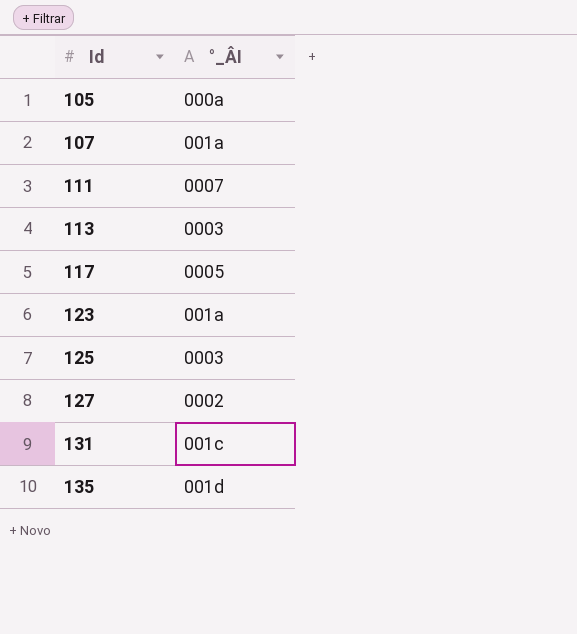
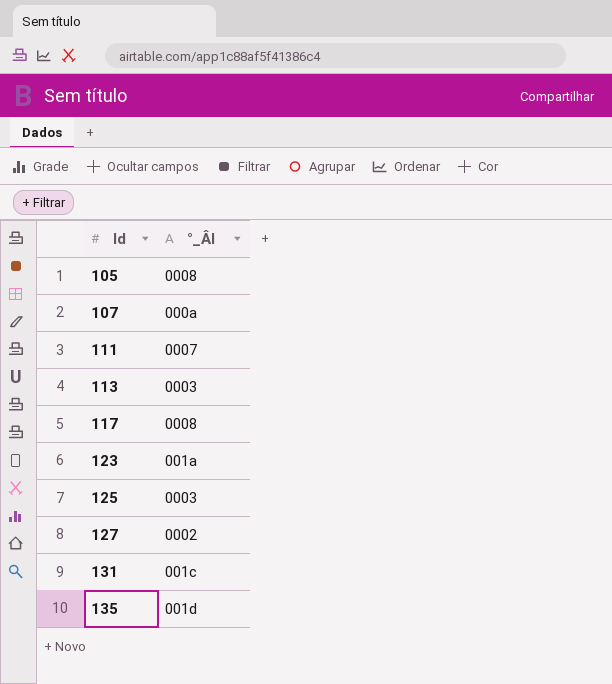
105 | °_ÂI: 000a -> 0008
107 | °_ÂI: 001a -> 000a
117 | °_ÂI: 0005 -> 0008

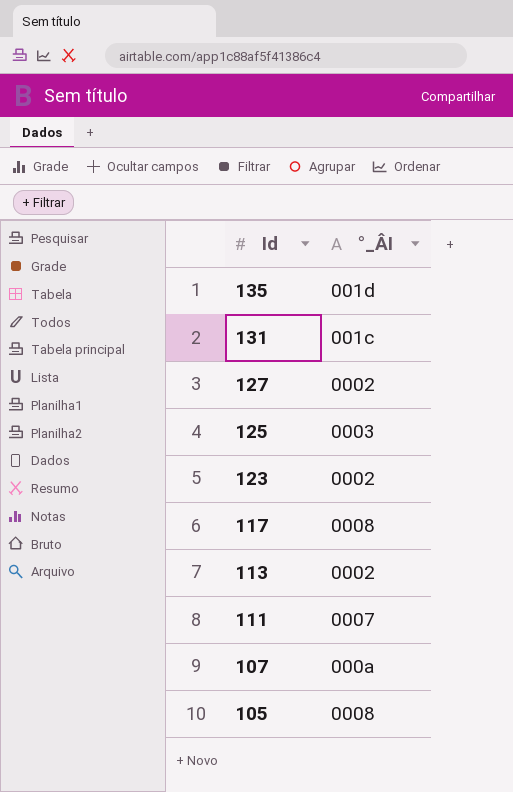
row order: Id ascending -> Id descending
123 | °_ÂI: 001a -> 0002
113 | °_ÂI: 0003 -> 0002

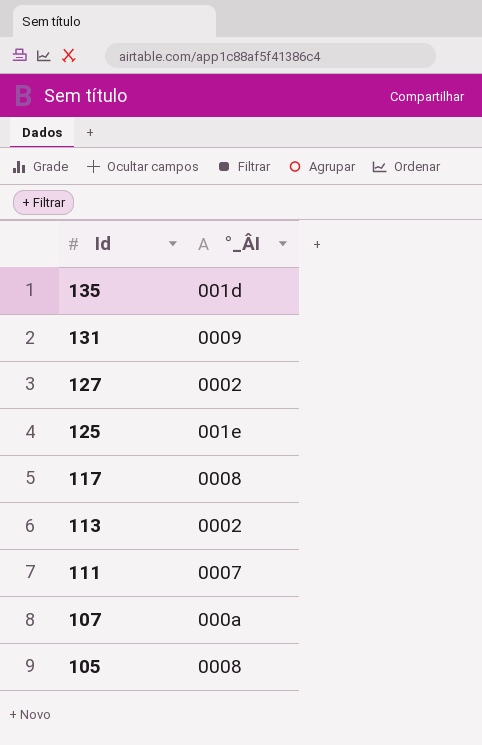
row 123: 0002 -> none
131 | °_ÂI: 001c -> 0009
125 | °_ÂI: 0003 -> 001e

